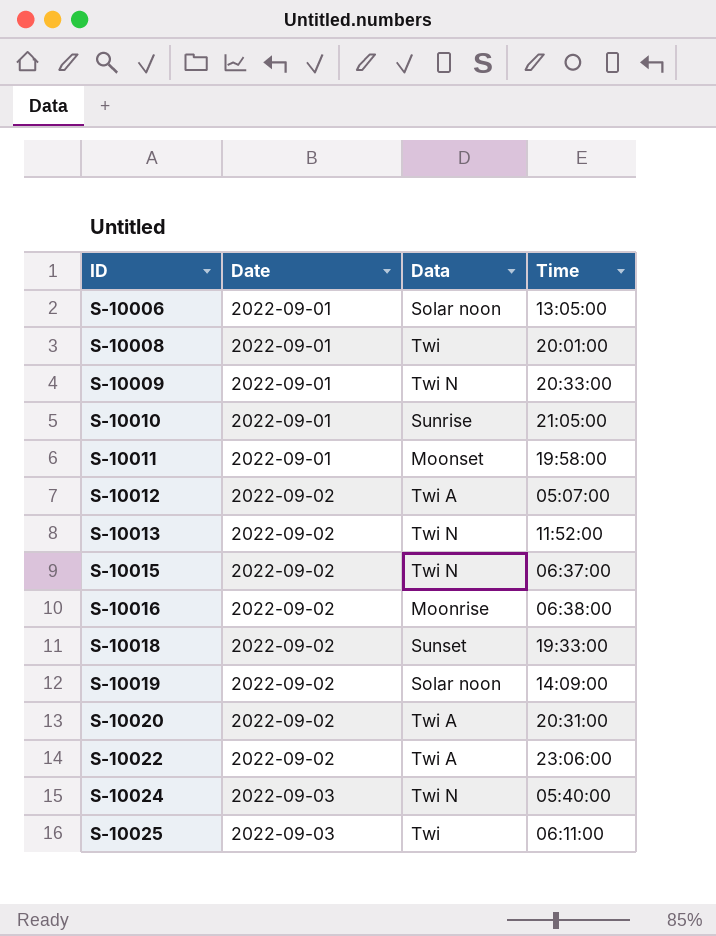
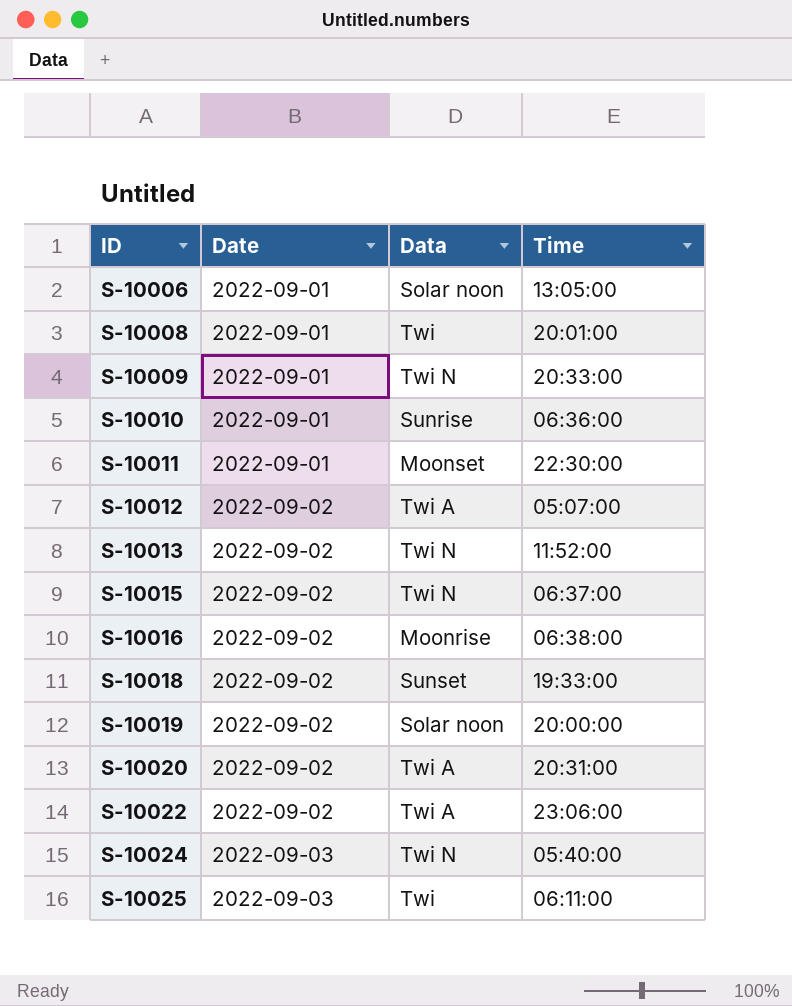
S-10010 | Time: 21:05:00 -> 06:36:00
S-10011 | Time: 19:58:00 -> 22:30:00
S-10019 | Time: 14:09:00 -> 20:00:00

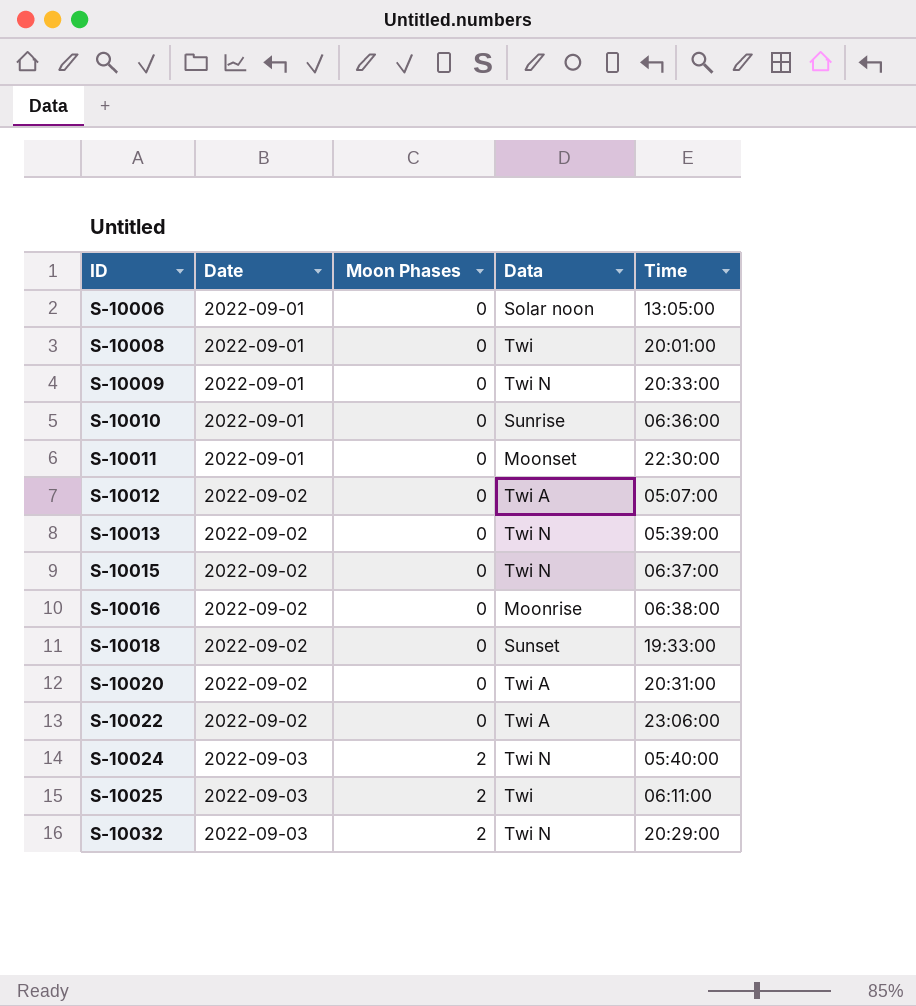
column Moon Phases | position: none -> 3
row S-10019: 2022-09-02 | Solar noon | 20:00:00 -> none
S-10013 | Time: 11:52:00 -> 05:39:00
row S-10032: none -> 2022-09-03 | 2 | Twi N | 20:29:00

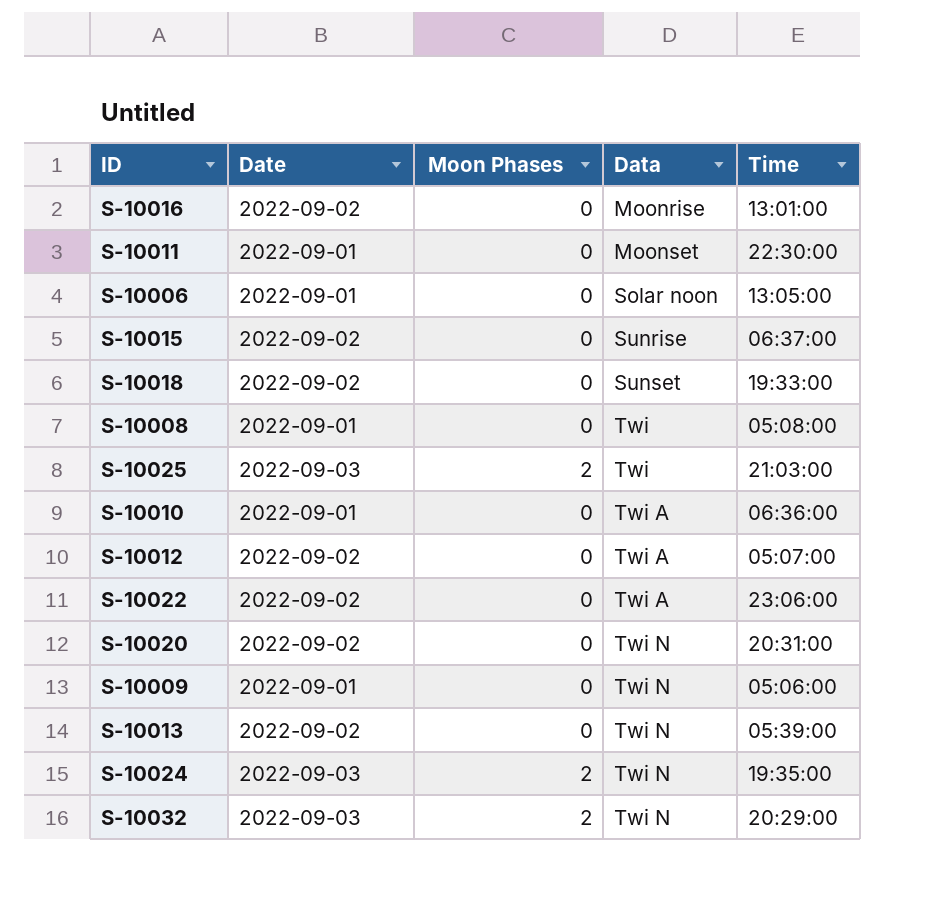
row order: ID ascending -> Data ascending
S-10016 | Time: 06:38:00 -> 13:01:00
S-10015 | Data: Twi N -> Sunrise
S-10008 | Time: 20:01:00 -> 05:08:00
S-10025 | Time: 06:11:00 -> 21:03:00
S-10010 | Data: Sunrise -> Twi A
S-10020 | Data: Twi A -> Twi N
S-10009 | Time: 20:33:00 -> 05:06:00
S-10024 | Time: 05:40:00 -> 19:35:00

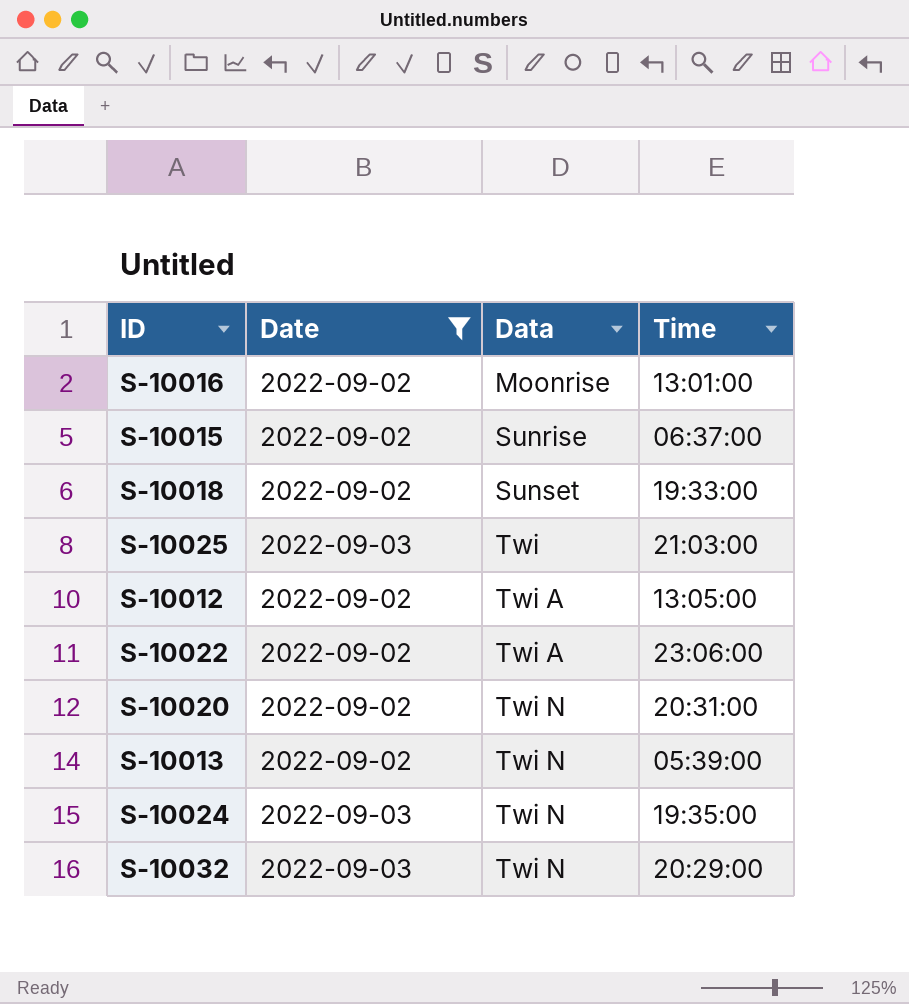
filter: none -> Date != 2022-09-01
column Moon Phases | position: 3 -> none
S-10012 | Time: 05:07:00 -> 13:05:00

